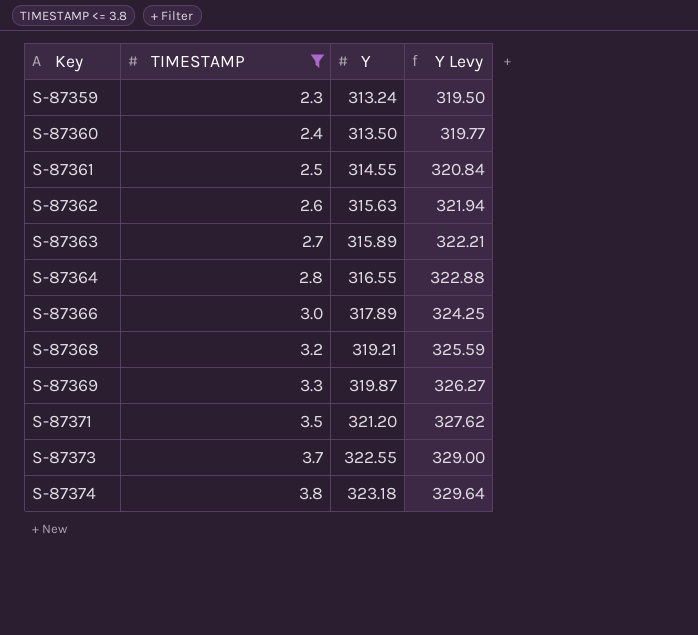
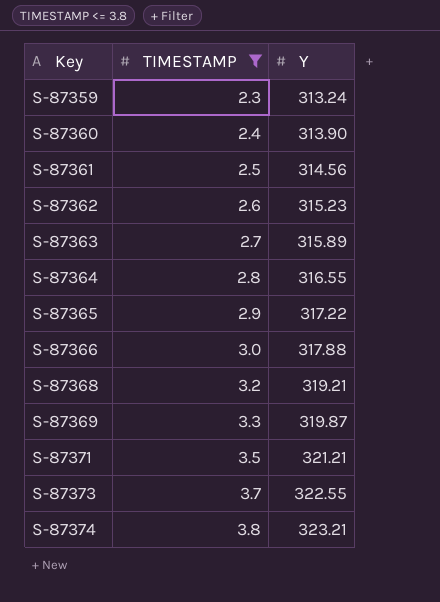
column Y Levy | formula: [Y] * 1.02 -> none
S-87360 | Y: 313.50 -> 313.90
S-87361 | Y: 314.55 -> 314.56
S-87362 | Y: 315.63 -> 315.23
row S-87365: none -> 2.9 | 317.22
S-87366 | Y: 317.89 -> 317.88
S-87371 | Y: 321.20 -> 321.21
S-87374 | Y: 323.18 -> 323.21

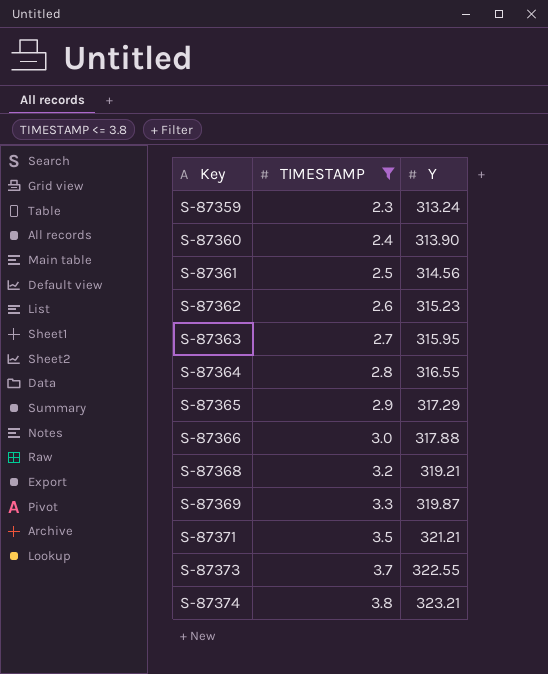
S-87363 | Y: 315.89 -> 315.95
S-87365 | Y: 317.22 -> 317.29

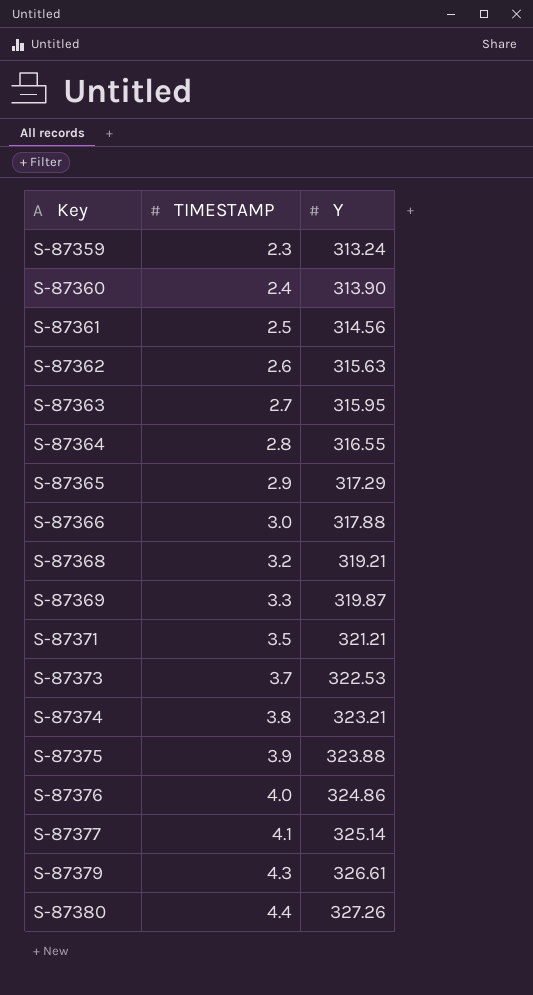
filter: TIMESTAMP <= 3.8 -> none
S-87362 | Y: 315.23 -> 315.63
S-87373 | Y: 322.55 -> 322.53

